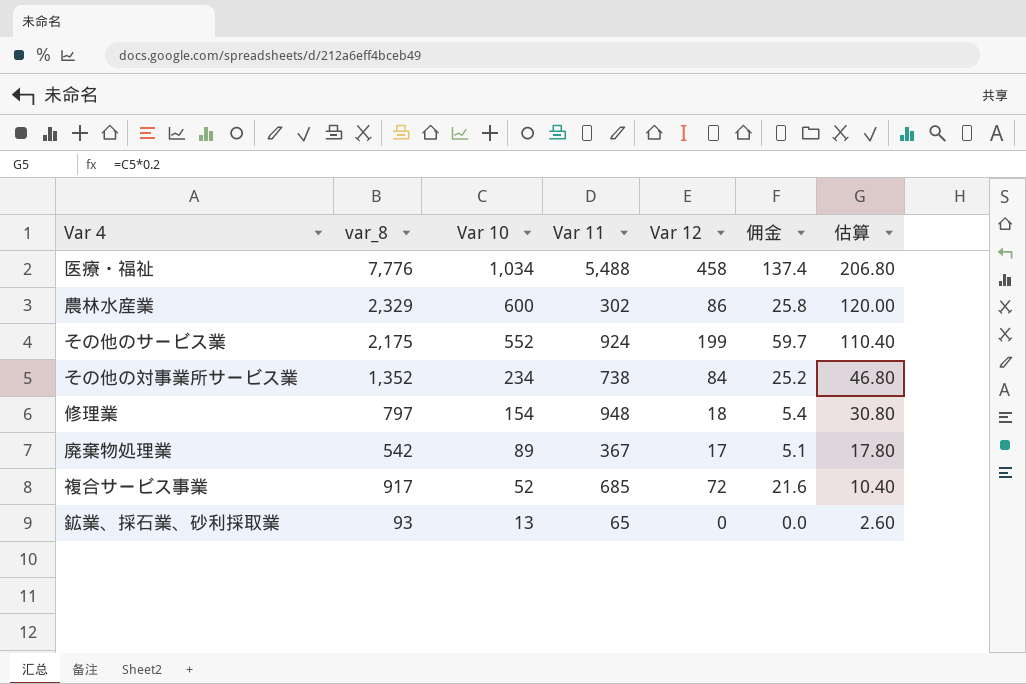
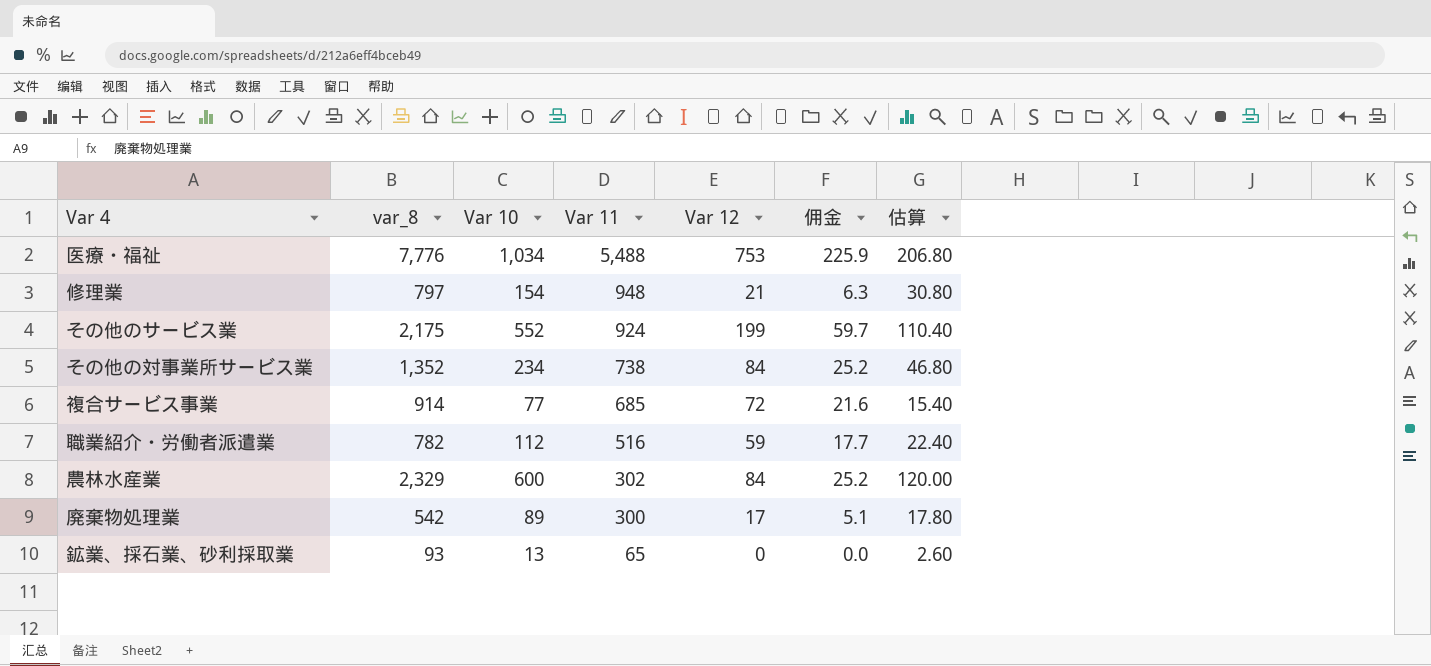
row order: Var 10 descending -> Var 11 descending
医療・福祉 | Var 12: 458 -> 753
医療・福祉 | 佣金: 137.4 -> 225.9
修理業 | Var 12: 18 -> 21
修理業 | 佣金: 5.4 -> 6.3
複合サービス事業 | var_8: 917 -> 914
複合サービス事業 | Var 10: 52 -> 77
複合サービス事業 | 估算: 10.40 -> 15.40
row 職業紹介・労働者派遣業: none -> 782 | 112 | 516 | 59 | 17.7 | 22.40
農林水産業 | Var 12: 86 -> 84
農林水産業 | 佣金: 25.8 -> 25.2
廃棄物処理業 | Var 11: 367 -> 300

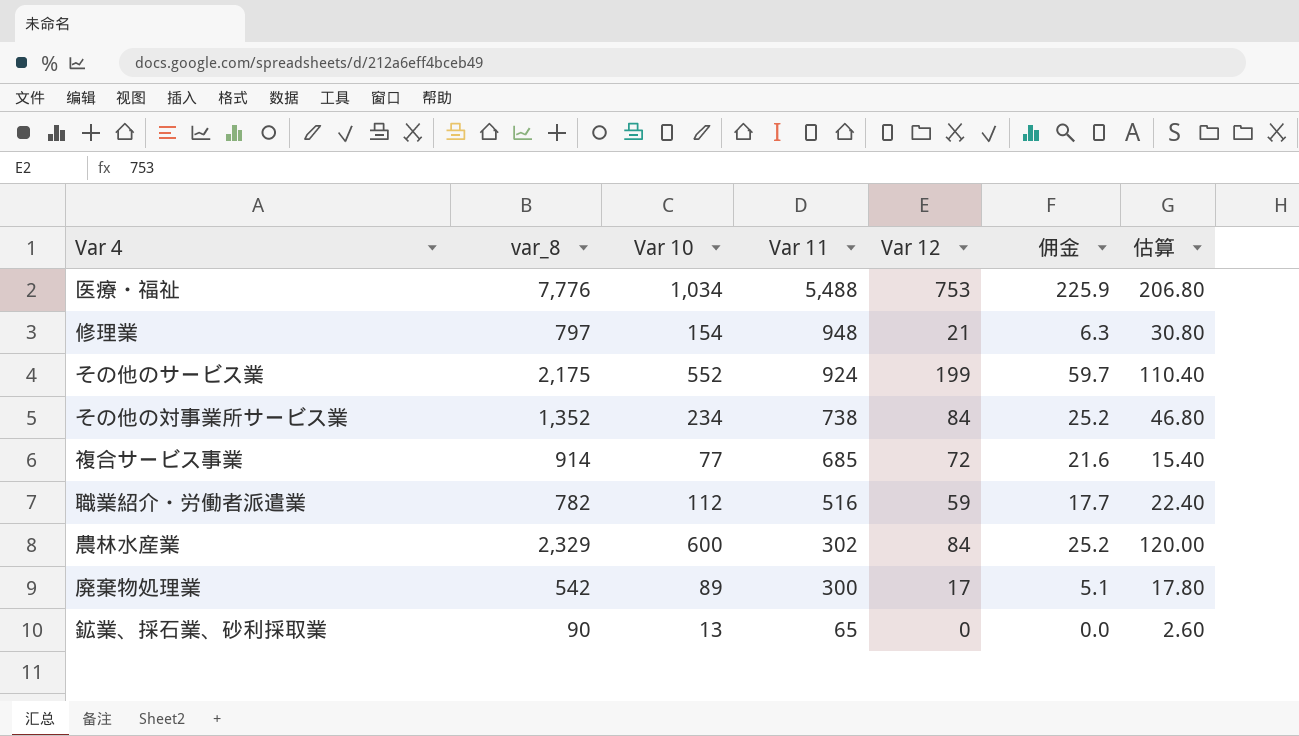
鉱業、採石業、砂利採取業 | var_8: 93 -> 90

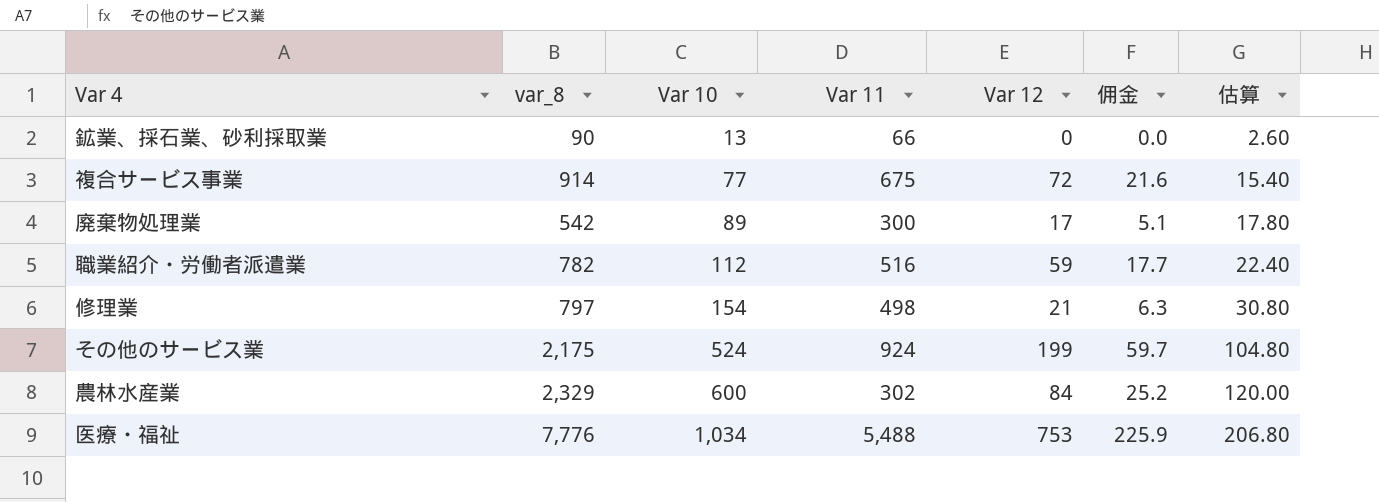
row order: Var 11 descending -> Var 10 ascending
row その他の対事業所サービス業: 1,352 | 234 | 738 | 84 | 25.2 | 46.80 -> none
鉱業、採石業、砂利採取業 | Var 11: 65 -> 66
複合サービス事業 | Var 11: 685 -> 675
修理業 | Var 11: 948 -> 498
その他のサービス業 | Var 10: 552 -> 524
その他のサービス業 | 估算: 110.40 -> 104.80

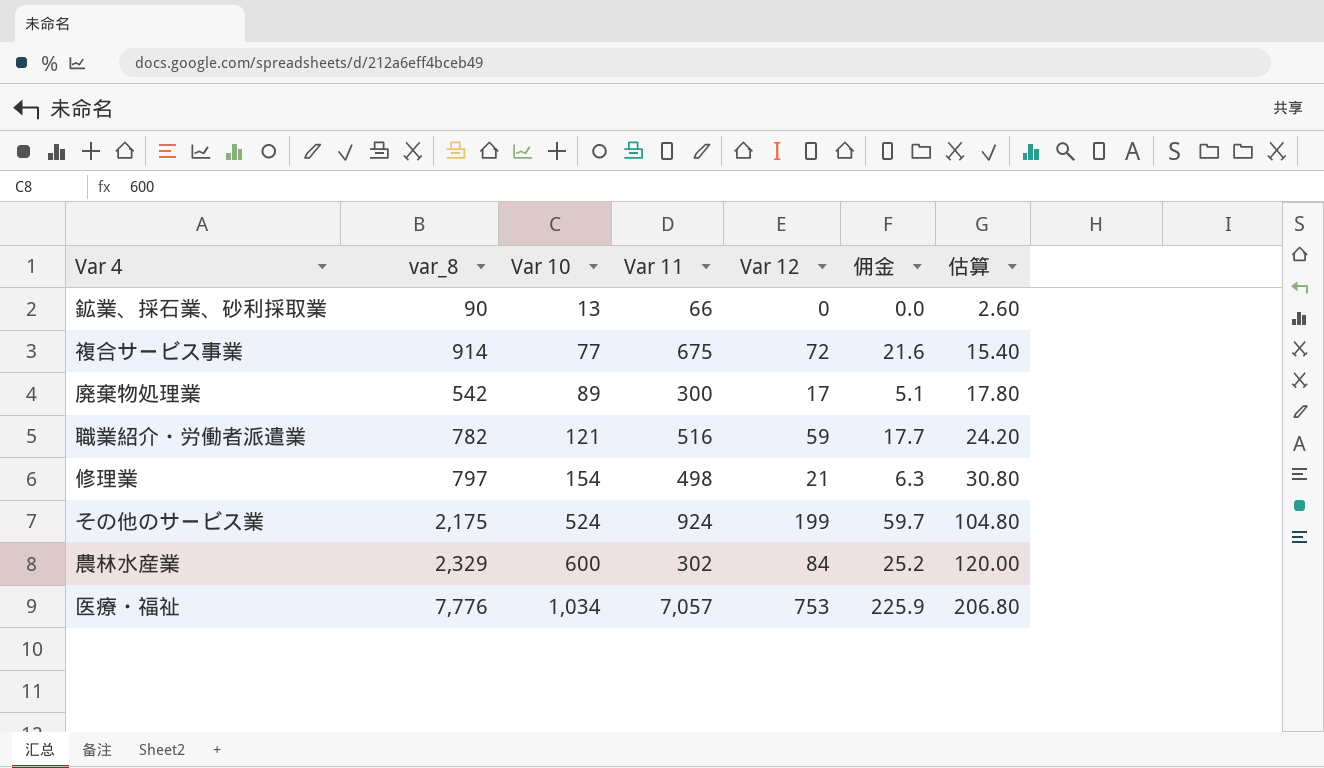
職業紹介・労働者派遣業 | Var 10: 112 -> 121
職業紹介・労働者派遣業 | 估算: 22.40 -> 24.20
医療・福祉 | Var 11: 5,488 -> 7,057

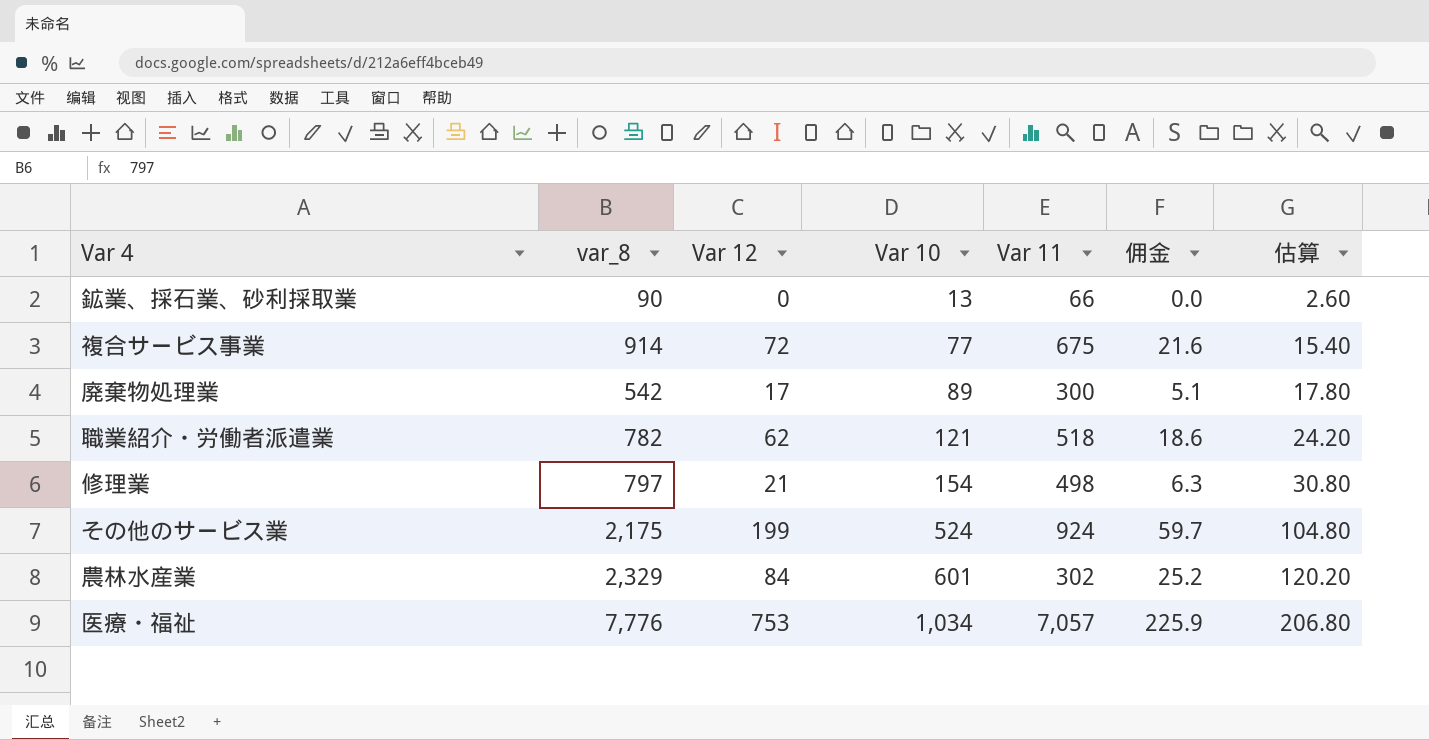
column Var 12 | position: 5 -> 3
職業紹介・労働者派遣業 | Var 12: 59 -> 62
職業紹介・労働者派遣業 | Var 11: 516 -> 518
職業紹介・労働者派遣業 | 佣金: 17.7 -> 18.6
農林水産業 | Var 10: 600 -> 601
農林水産業 | 估算: 120.00 -> 120.20

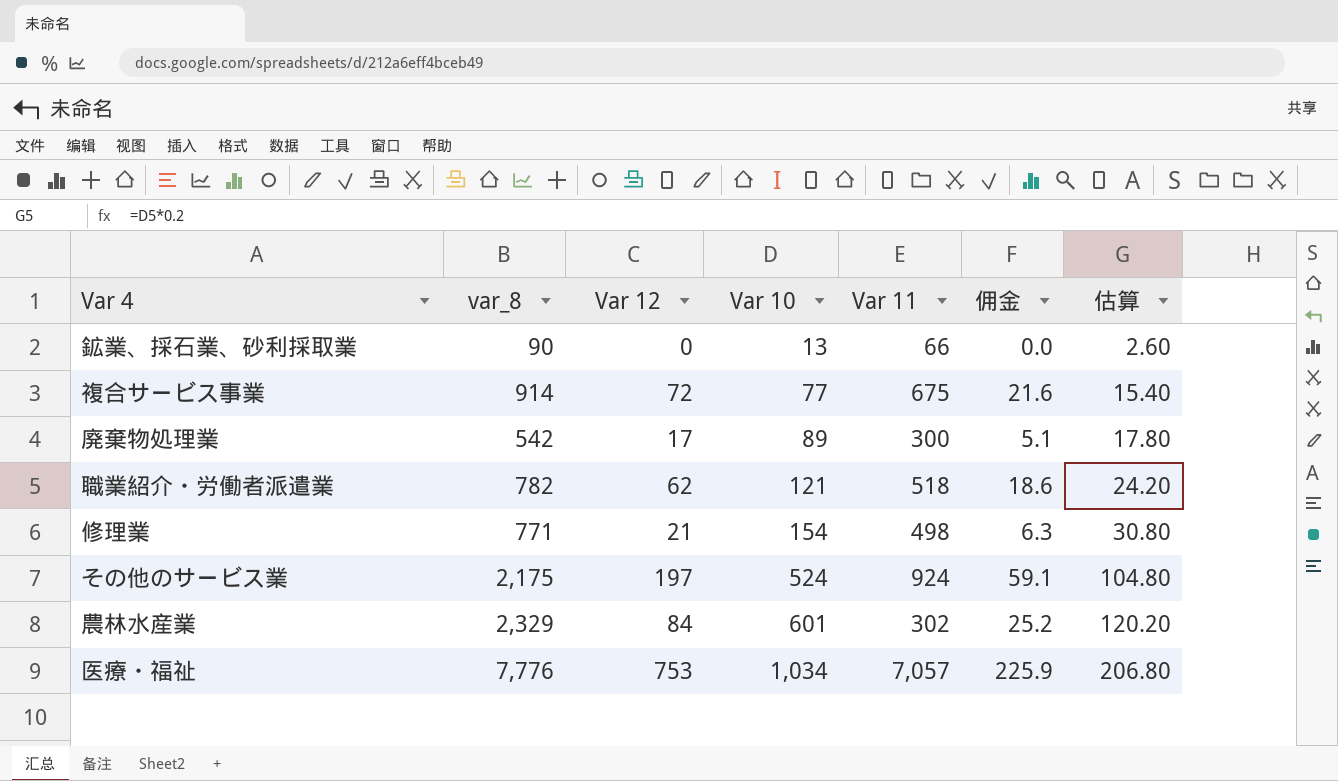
修理業 | var_8: 797 -> 771
その他のサービス業 | Var 12: 199 -> 197
その他のサービス業 | 佣金: 59.7 -> 59.1

